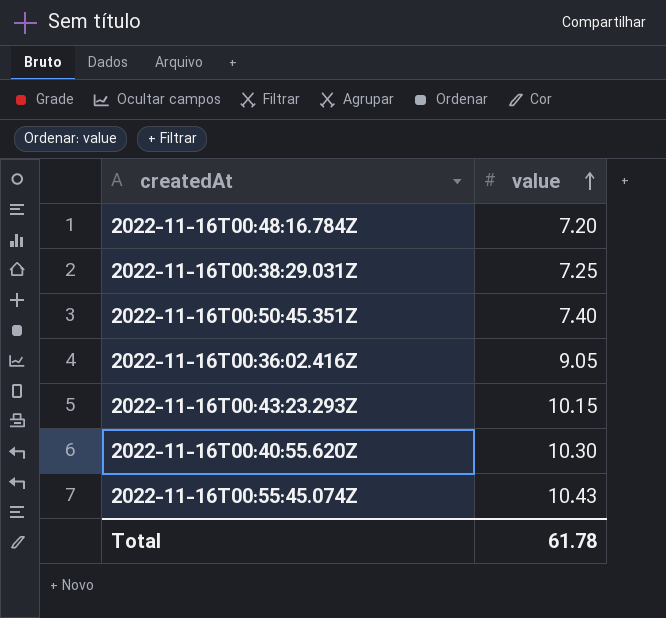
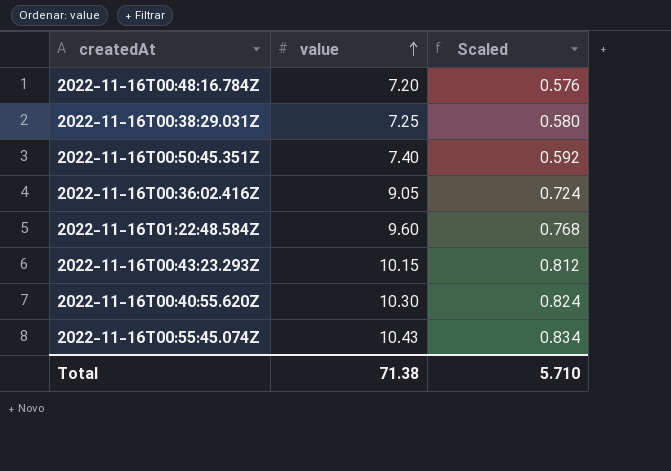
column Scaled | formula: none -> [value] * 0.08
row 2022-11-16T01:22:48.584Z: none -> 9.60 | 0.768
Total | value: 61.78 -> 71.38

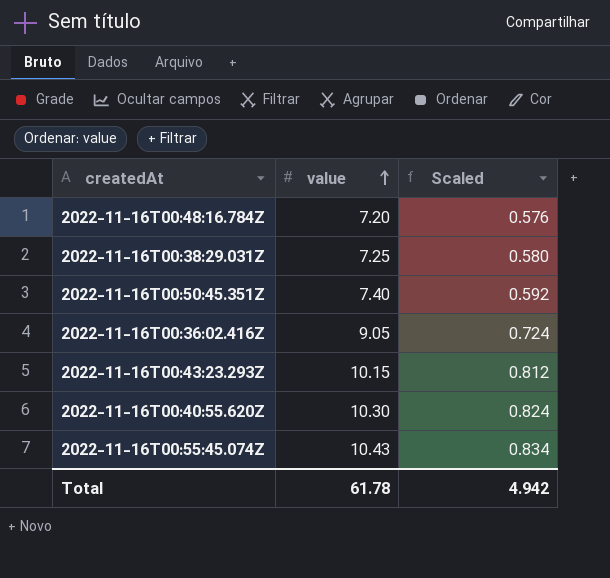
row 2022-11-16T01:22:48.584Z: 9.60 | 0.768 -> none
Total | value: 71.38 -> 61.78
Total | Scaled: 5.710 -> 4.942

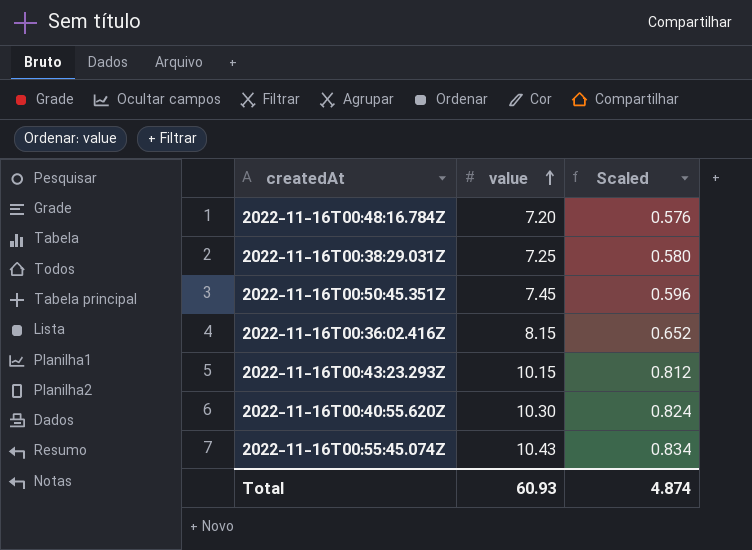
2022-11-16T00:50:45.351Z | value: 7.40 -> 7.45
2022-11-16T00:50:45.351Z | Scaled: 0.592 -> 0.596
2022-11-16T00:36:02.416Z | value: 9.05 -> 8.15
2022-11-16T00:36:02.416Z | Scaled: 0.724 -> 0.652
Total | value: 61.78 -> 60.93
Total | Scaled: 4.942 -> 4.874

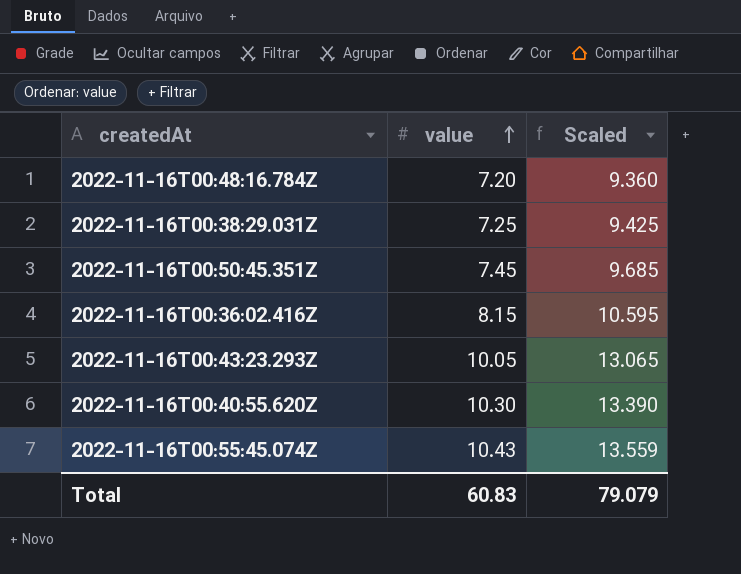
column Scaled | formula: [value] * 0.08 -> [value] * 1.3
2022-11-16T00:43:23.293Z | value: 10.15 -> 10.05
Total | value: 60.93 -> 60.83
Total | Scaled: 4.874 -> 79.079

